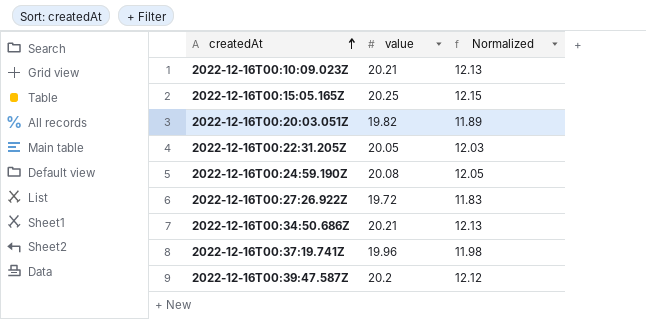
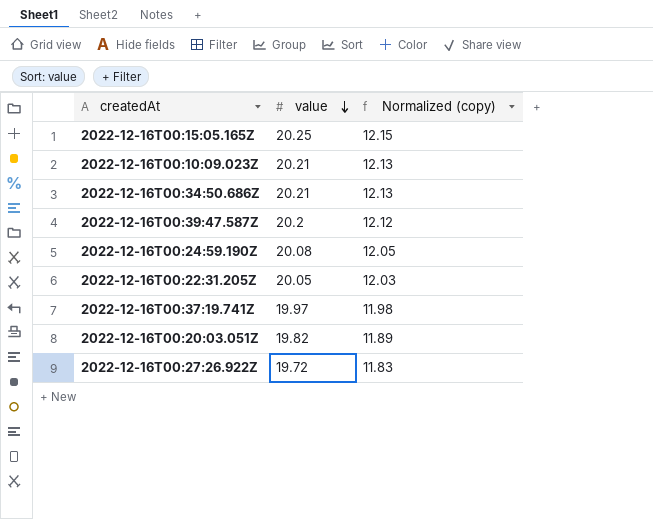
row order: createdAt ascending -> value descending
column name: Normalized -> Normalized (copy)
2022-12-16T00:37:19.741Z | value: 19.96 -> 19.97

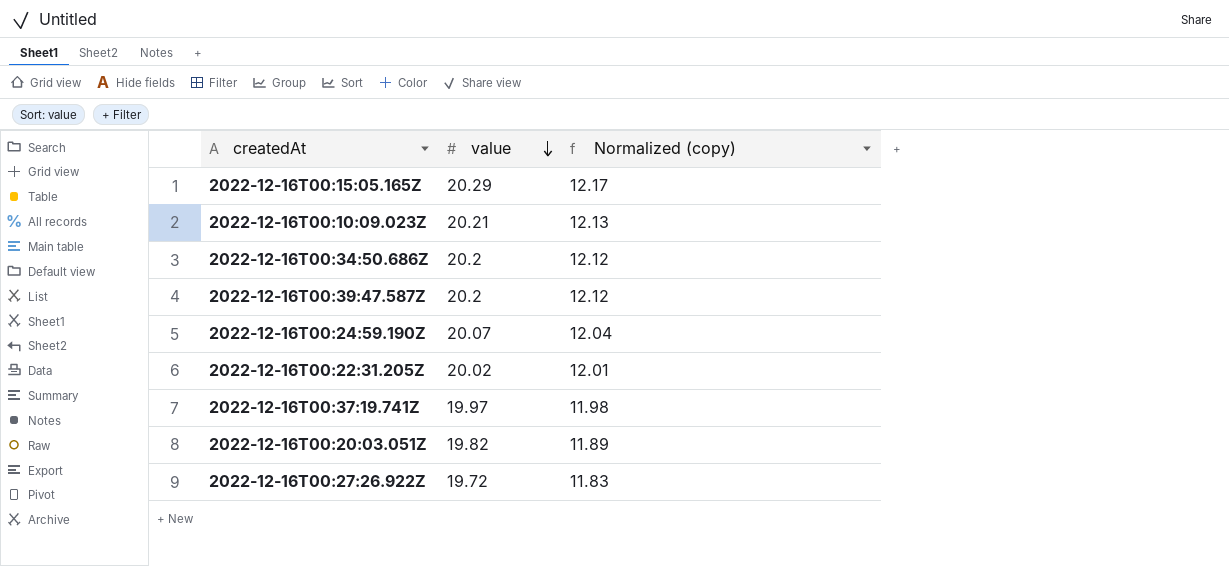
2022-12-16T00:15:05.165Z | value: 20.25 -> 20.29
2022-12-16T00:15:05.165Z | Normalized (copy): 12.15 -> 12.17
2022-12-16T00:34:50.686Z | value: 20.21 -> 20.2
2022-12-16T00:34:50.686Z | Normalized (copy): 12.13 -> 12.12
2022-12-16T00:24:59.190Z | value: 20.08 -> 20.07
2022-12-16T00:24:59.190Z | Normalized (copy): 12.05 -> 12.04
2022-12-16T00:22:31.205Z | value: 20.05 -> 20.02
2022-12-16T00:22:31.205Z | Normalized (copy): 12.03 -> 12.01

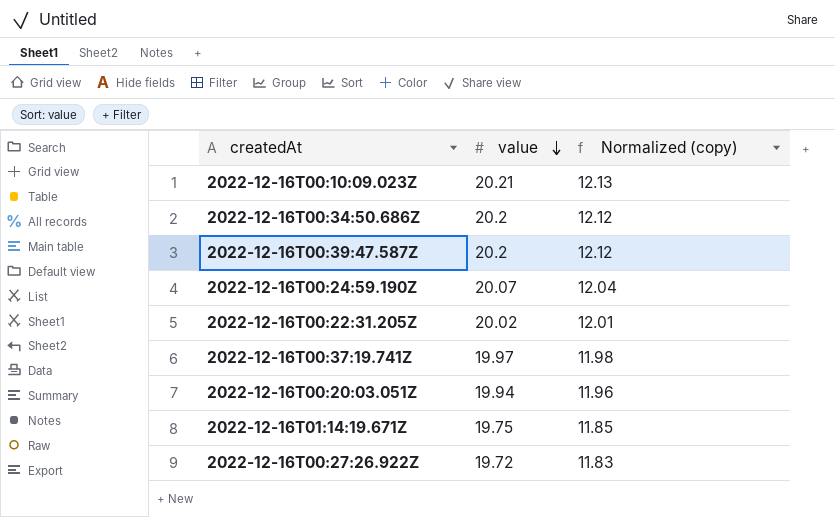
row 2022-12-16T00:15:05.165Z: 20.29 | 12.17 -> none
2022-12-16T00:20:03.051Z | value: 19.82 -> 19.94
2022-12-16T00:20:03.051Z | Normalized (copy): 11.89 -> 11.96
row 2022-12-16T01:14:19.671Z: none -> 19.75 | 11.85

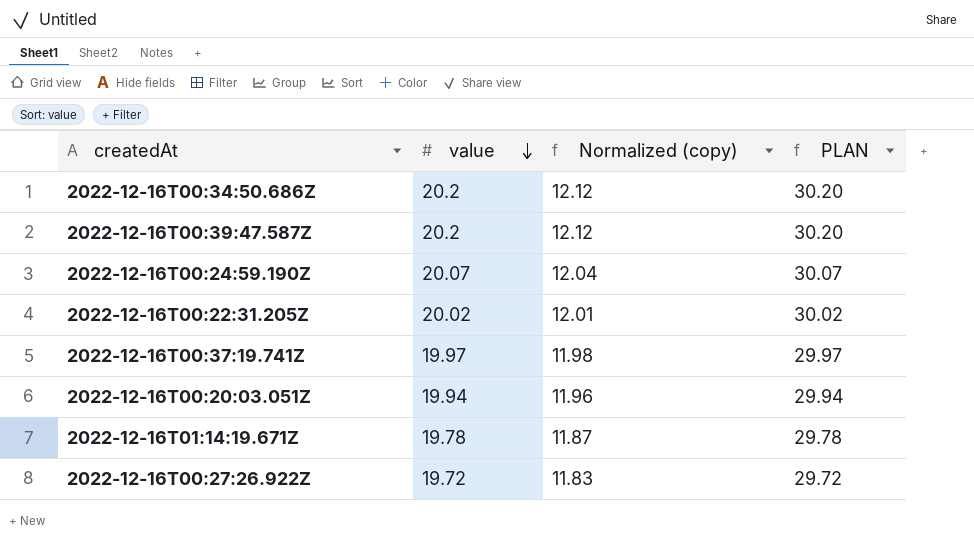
column PLAN | formula: none -> [value] + 10
row 2022-12-16T00:10:09.023Z: 20.21 | 12.13 -> none
2022-12-16T01:14:19.671Z | value: 19.75 -> 19.78
2022-12-16T01:14:19.671Z | Normalized (copy): 11.85 -> 11.87

